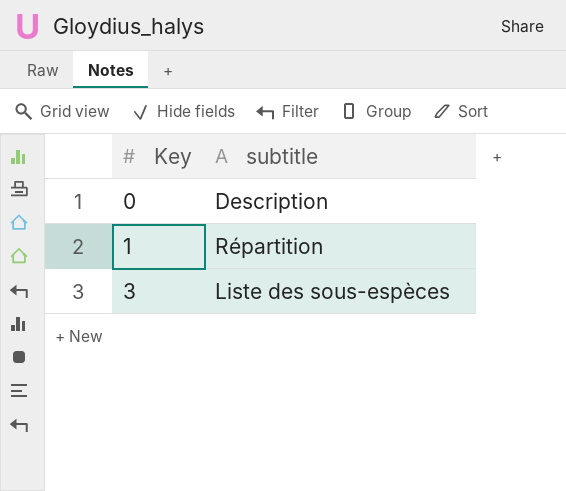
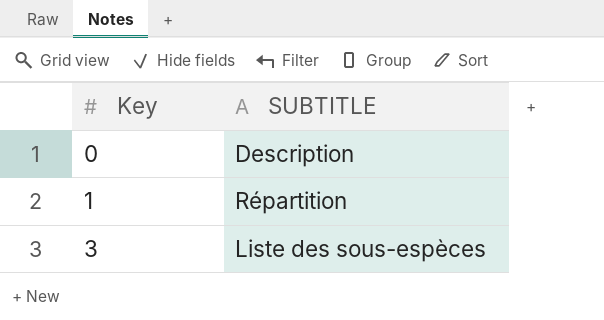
column name: subtitle -> SUBTITLE

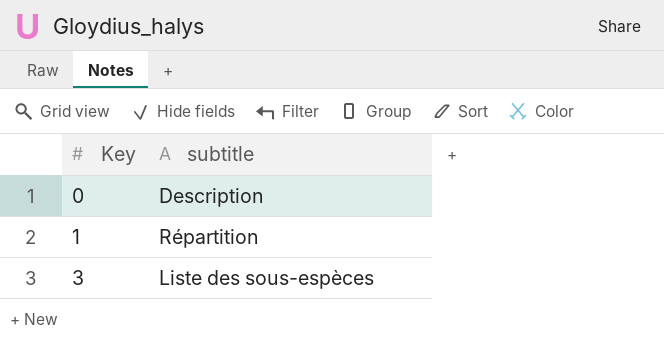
column name: SUBTITLE -> subtitle

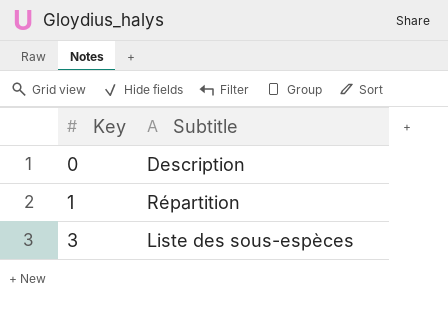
column name: subtitle -> Subtitle

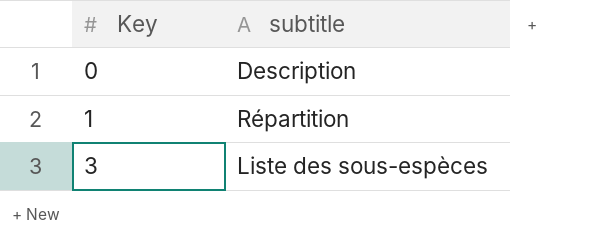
column name: Subtitle -> subtitle

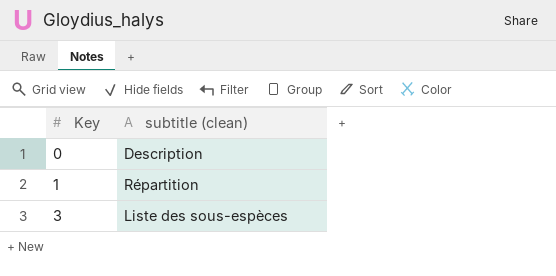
column name: subtitle -> subtitle (clean)

